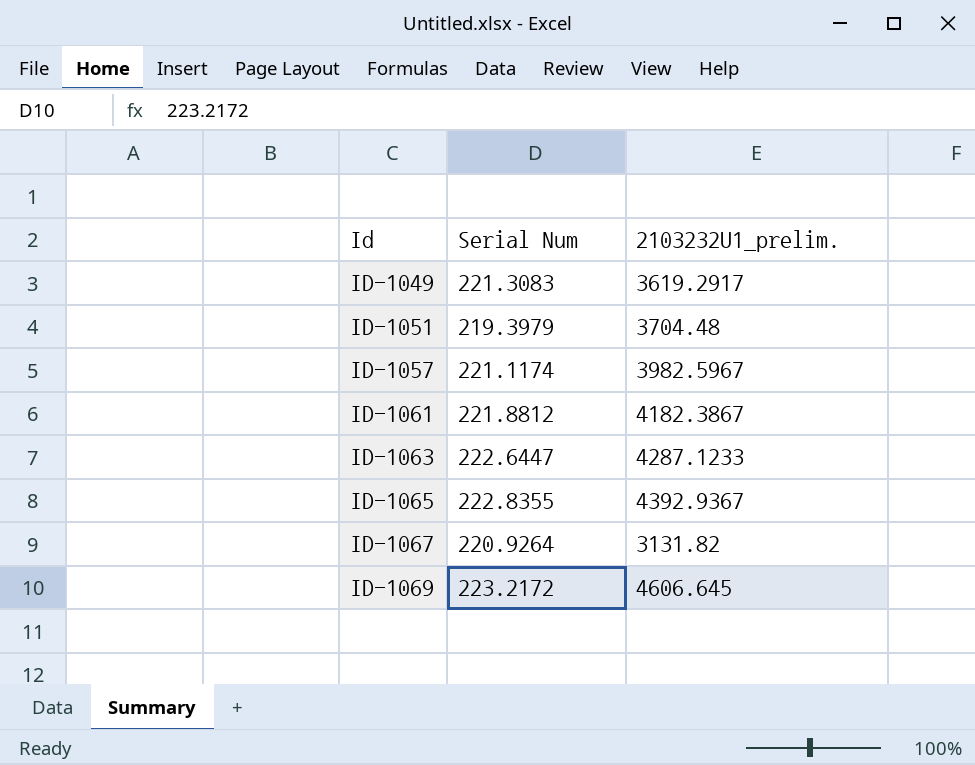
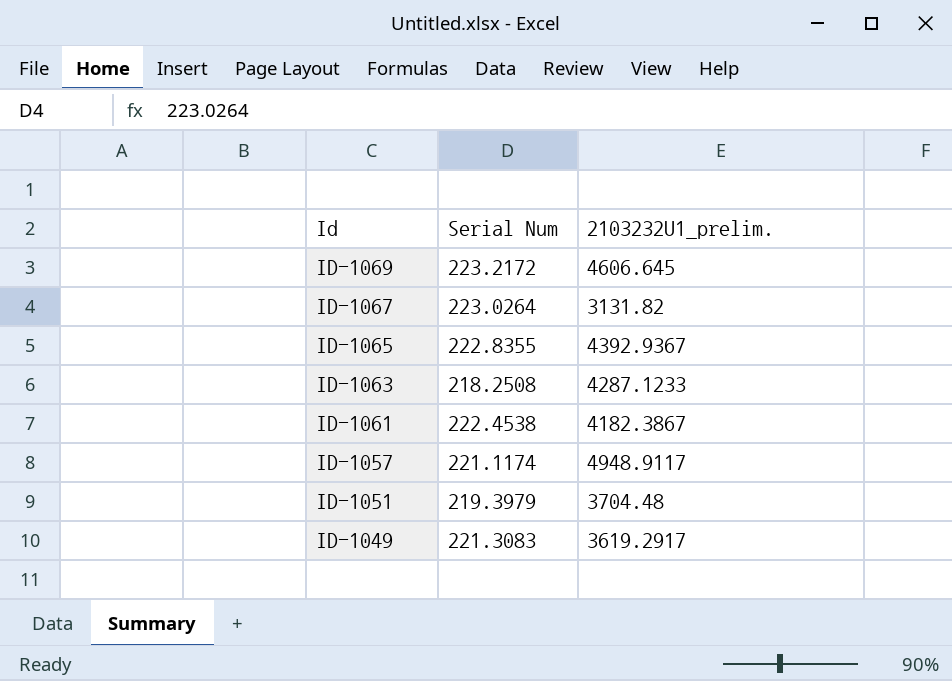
row order: Id ascending -> Id descending
ID-1067 | Serial Num: 220.9264 -> 223.0264
ID-1063 | Serial Num: 222.6447 -> 218.2508
ID-1061 | Serial Num: 221.8812 -> 222.4538
ID-1057 | 2103232U1_prelim.: 3982.5967 -> 4948.9117

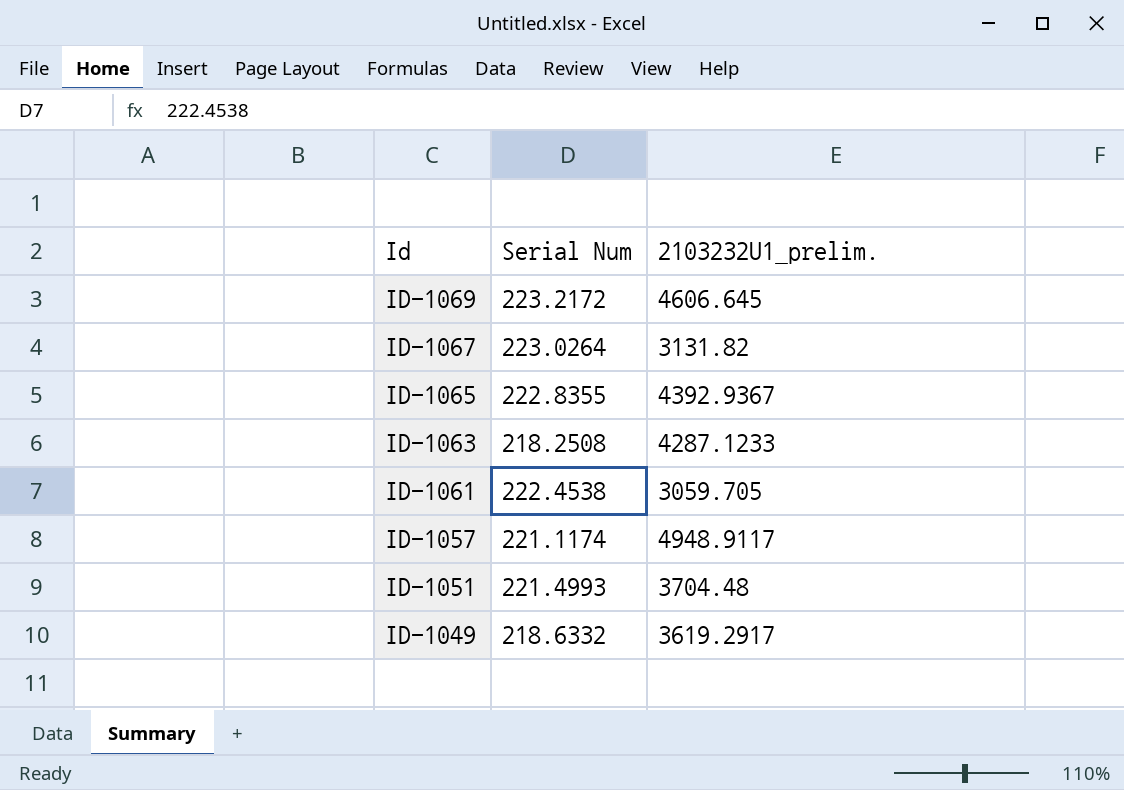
ID-1061 | 2103232U1_prelim.: 4182.3867 -> 3059.705
ID-1051 | Serial Num: 219.3979 -> 221.4993
ID-1049 | Serial Num: 221.3083 -> 218.6332

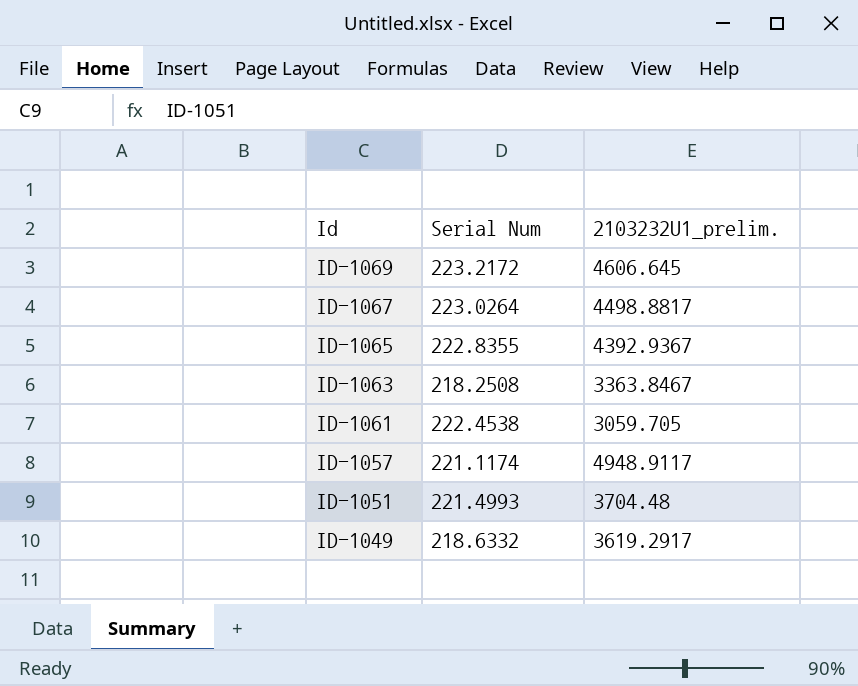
ID-1067 | 2103232U1_prelim.: 3131.82 -> 4498.8817
ID-1063 | 2103232U1_prelim.: 4287.1233 -> 3363.8467

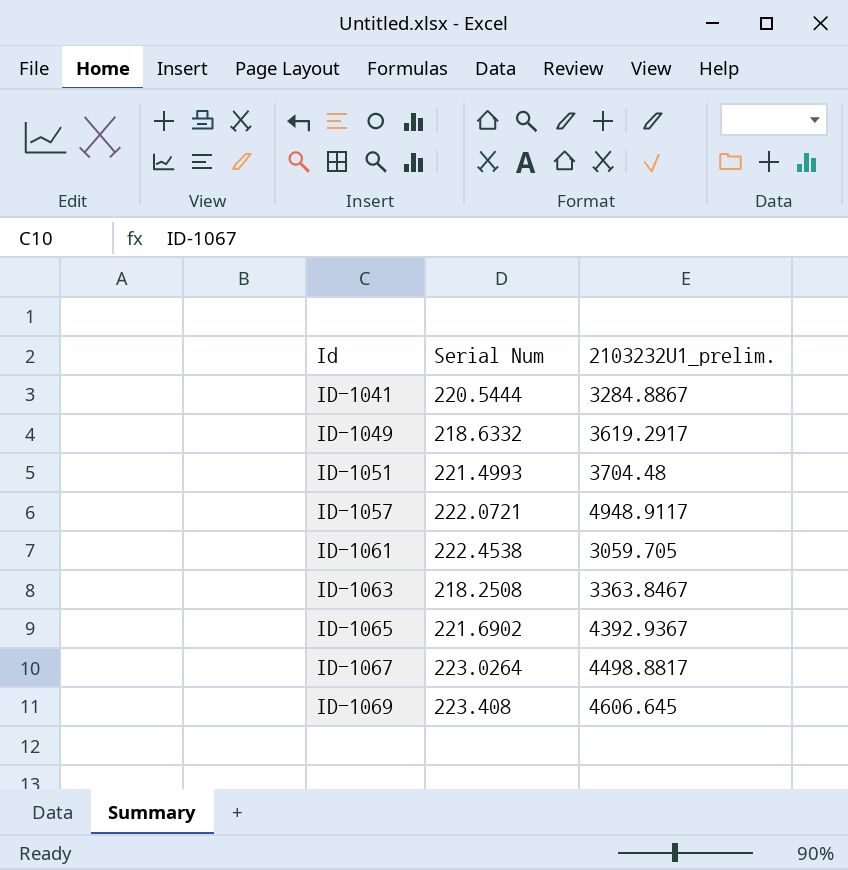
row order: Id descending -> Id ascending
row ID-1041: none -> 220.5444 | 3284.8867
ID-1057 | Serial Num: 221.1174 -> 222.0721
ID-1065 | Serial Num: 222.8355 -> 221.6902
ID-1069 | Serial Num: 223.2172 -> 223.408

